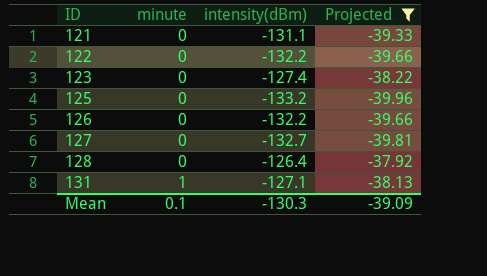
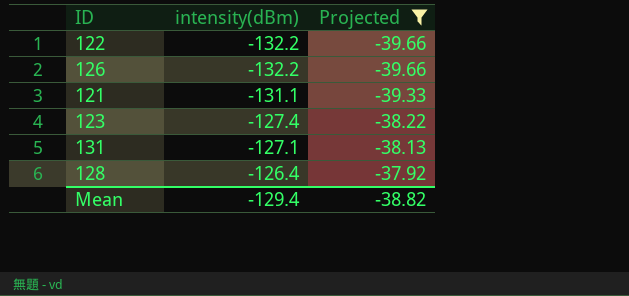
row order: ID ascending -> intensity(dBm) ascending
column minute | position: 2 -> none
row 125: 0 | -133.2 | -39.96 -> none
row 127: 0 | -132.7 | -39.81 -> none
Mean | intensity(dBm): -130.3 -> -129.4
Mean | Projected: -39.09 -> -38.82

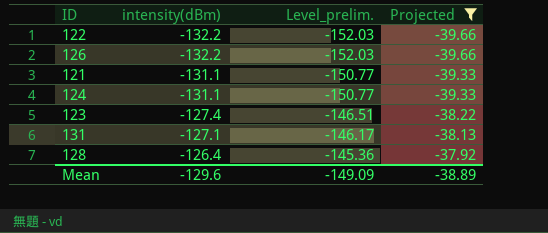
column Level_prelim. | formula: none -> [intensity(dBm)] * 1.15
row 124: none -> -131.1 | -150.77 | -39.33
Mean | intensity(dBm): -129.4 -> -129.6
Mean | Projected: -38.82 -> -38.89

